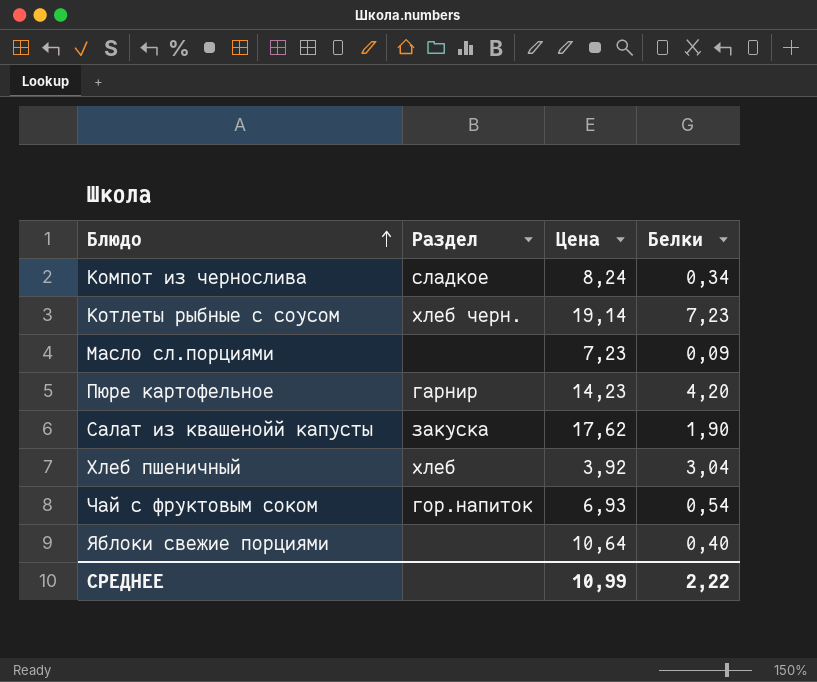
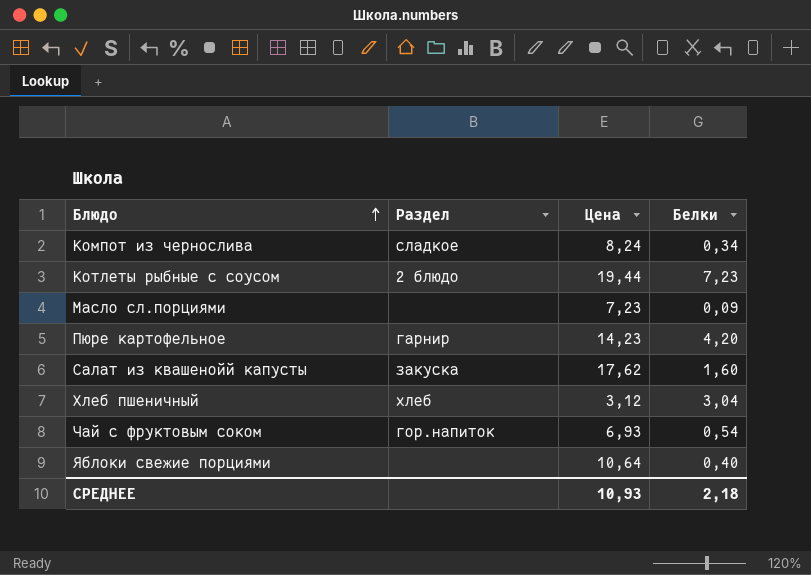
Котлеты рыбные с соусом | Раздел: хлеб черн. -> 2 блюдо
Котлеты рыбные с соусом | Цена: 19,14 -> 19,44
Салат из квашенойй капусты | Белки: 1,90 -> 1,60
Хлеб пшеничный | Цена: 3,92 -> 3,12
СРЕДНЕЕ | Цена: 10,99 -> 10,93
СРЕДНЕЕ | Белки: 2,22 -> 2,18

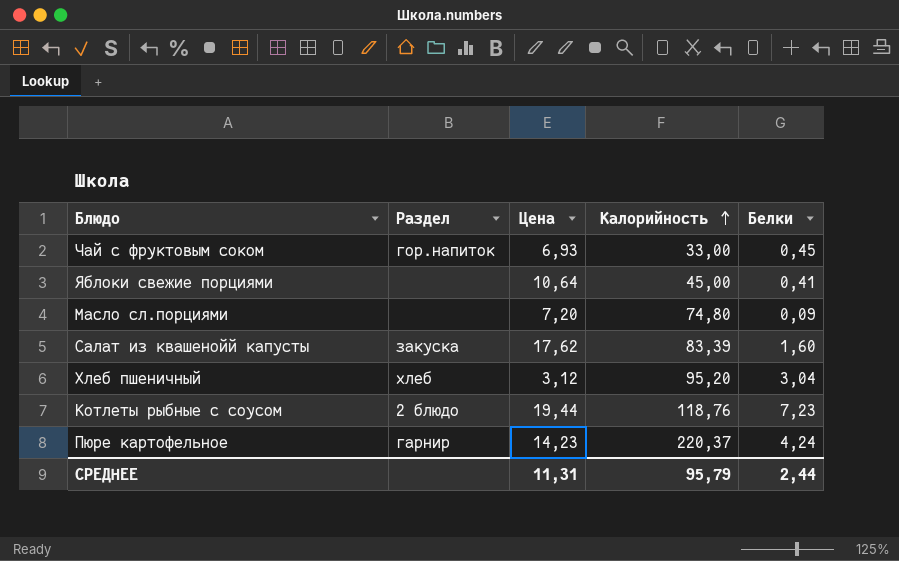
row order: Блюдо ascending -> Калорийность ascending
column Калорийность | position: none -> 4
row Компот из чернослива: сладкое | 8,24 | 0,34 -> none
Чай с фруктовым соком | Белки: 0,54 -> 0,45
Яблоки свежие порциями | Белки: 0,40 -> 0,41
Масло сл.порциями | Цена: 7,23 -> 7,20
Пюре картофельное | Белки: 4,20 -> 4,24
СРЕДНЕЕ | Цена: 10,93 -> 11,31
СРЕДНЕЕ | Белки: 2,18 -> 2,44

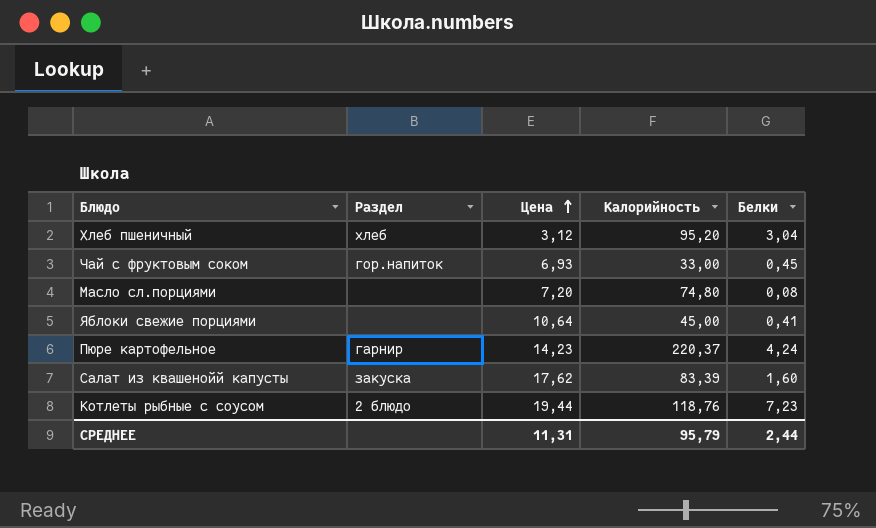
row order: Калорийность ascending -> Цена ascending
Масло сл.порциями | Белки: 0,09 -> 0,08

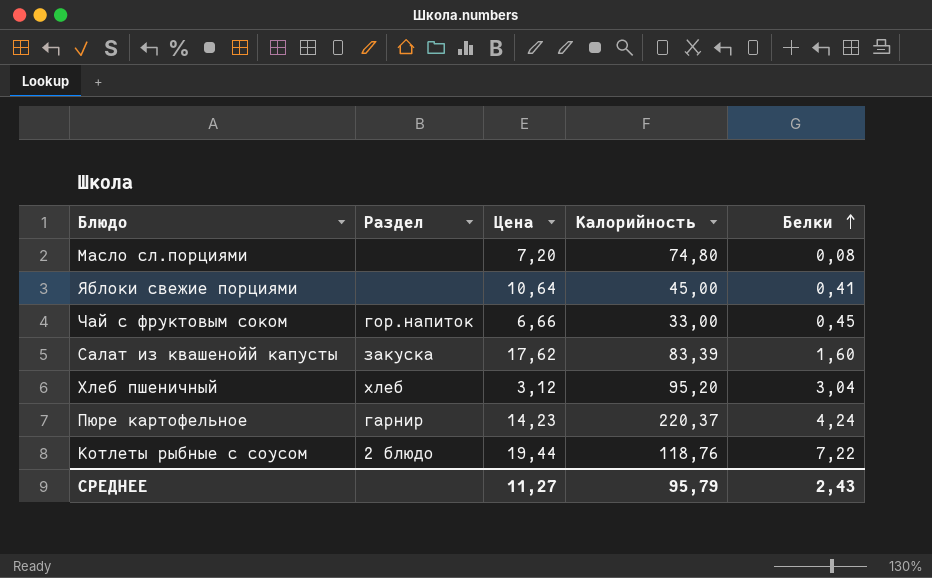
row order: Цена ascending -> Белки ascending
Чай с фруктовым соком | Цена: 6,93 -> 6,66
Котлеты рыбные с соусом | Белки: 7,23 -> 7,22
СРЕДНЕЕ | Цена: 11,31 -> 11,27
СРЕДНЕЕ | Белки: 2,44 -> 2,43

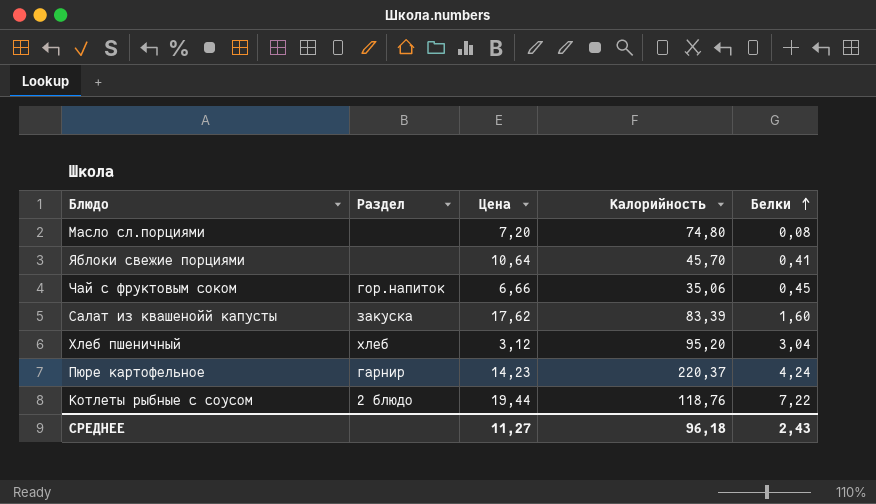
Яблоки свежие порциями | Калорийность: 45,00 -> 45,70
Чай с фруктовым соком | Калорийность: 33,00 -> 35,06
СРЕДНЕЕ | Калорийность: 95,79 -> 96,18

